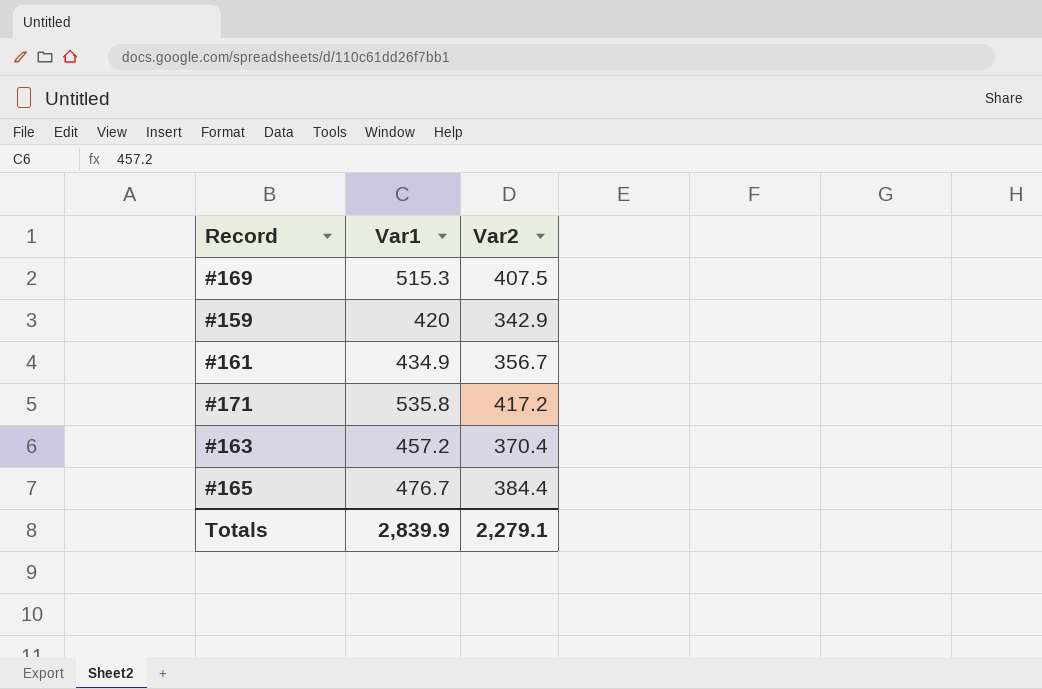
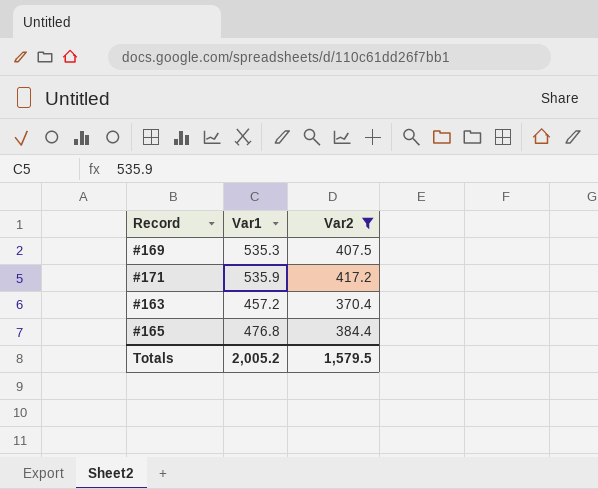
filter: none -> Var2 >= 370.4
#169 | Var1: 515.3 -> 535.3
#171 | Var1: 535.8 -> 535.9
#165 | Var1: 476.7 -> 476.8
Totals | Var1: 2,839.9 -> 2,005.2
Totals | Var2: 2,279.1 -> 1,579.5

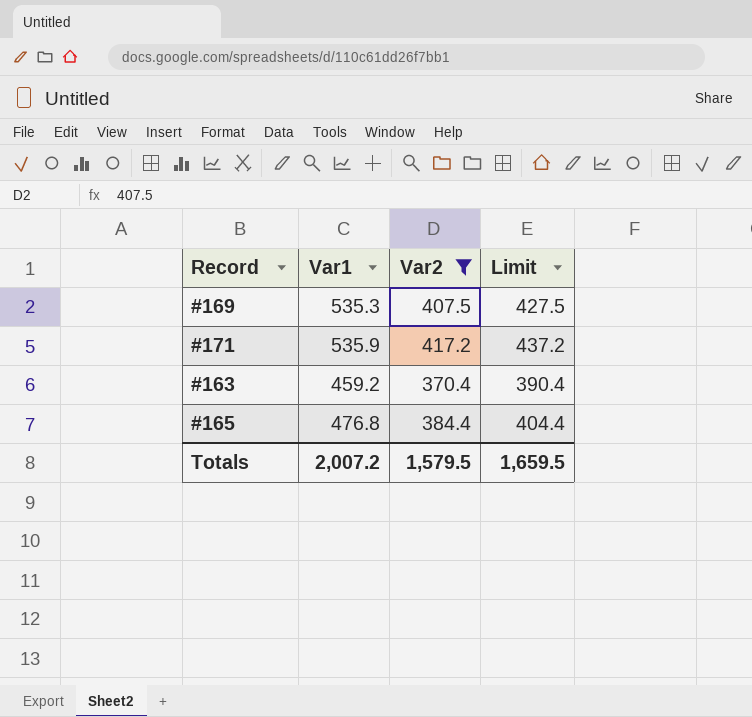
column Limit | formula: none -> [Var2] + 20
#163 | Var1: 457.2 -> 459.2
Totals | Var1: 2,005.2 -> 2,007.2

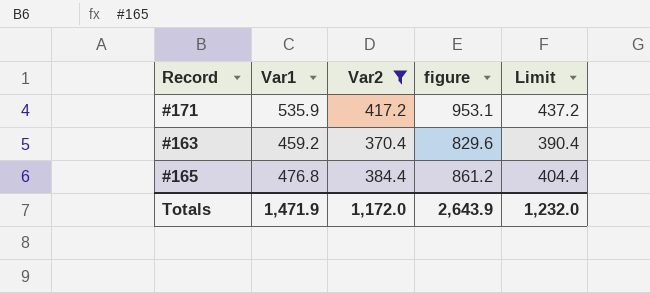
column figure | formula: none -> [Var1] + [Var2]
row #169: 535.3 | 407.5 | 427.5 -> none
Totals | Var1: 2,007.2 -> 1,471.9
Totals | Var2: 1,579.5 -> 1,172.0
Totals | Limit: 1,659.5 -> 1,232.0

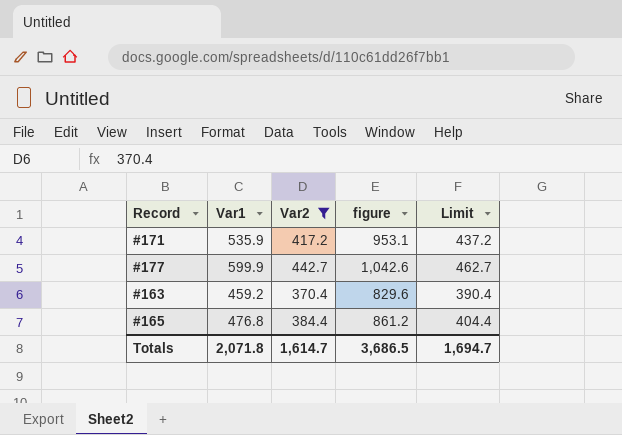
row #177: none -> 599.9 | 442.7 | 1,042.6 | 462.7
Totals | Var1: 1,471.9 -> 2,071.8
Totals | Var2: 1,172.0 -> 1,614.7
Totals | figure: 2,643.9 -> 3,686.5
Totals | Limit: 1,232.0 -> 1,694.7

